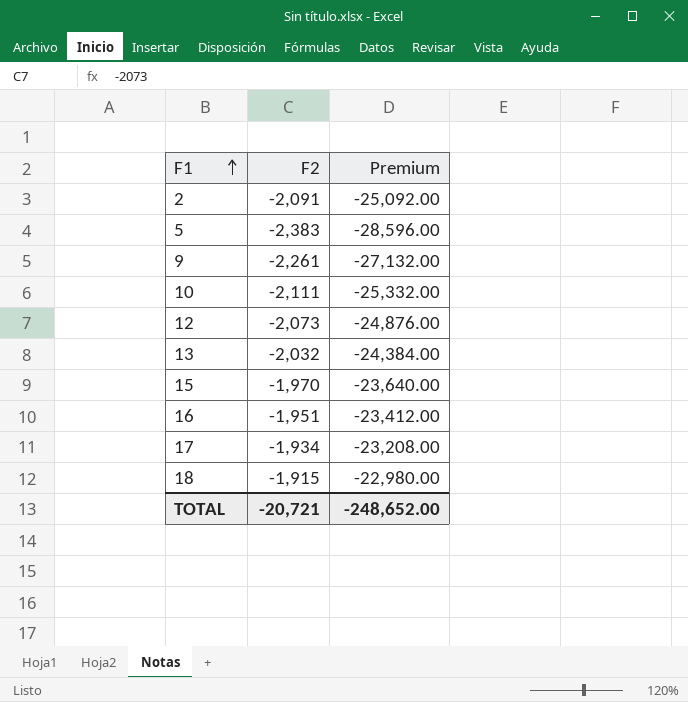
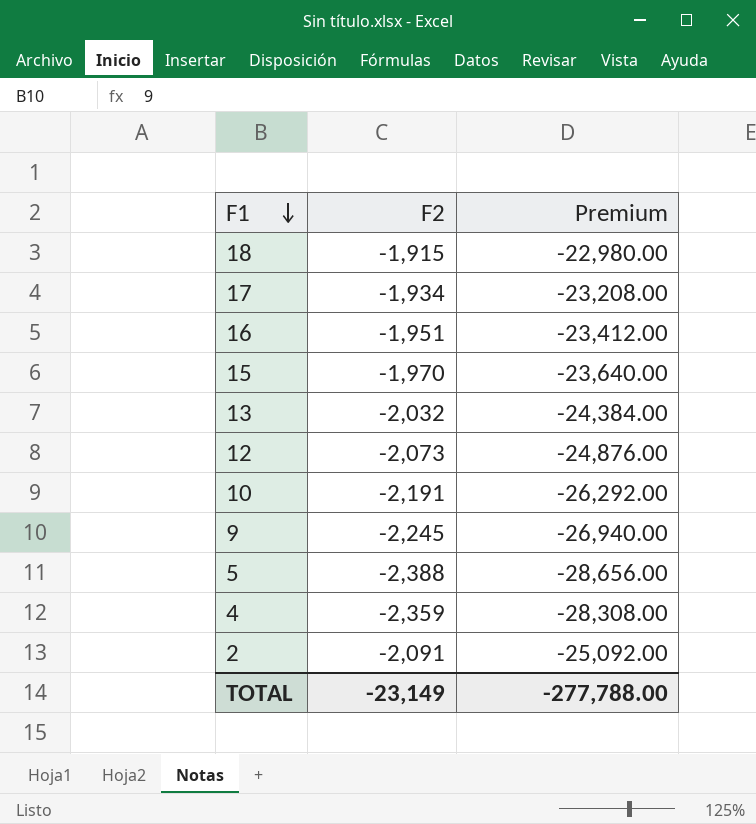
row order: F1 ascending -> F1 descending
10 | F2: -2,111 -> -2,191
10 | Premium: -25,332.00 -> -26,292.00
9 | F2: -2,261 -> -2,245
9 | Premium: -27,132.00 -> -26,940.00
5 | F2: -2,383 -> -2,388
5 | Premium: -28,596.00 -> -28,656.00
row 4: none -> -2,359 | -28,308.00
TOTAL | F2: -20,721 -> -23,149
TOTAL | Premium: -248,652.00 -> -277,788.00

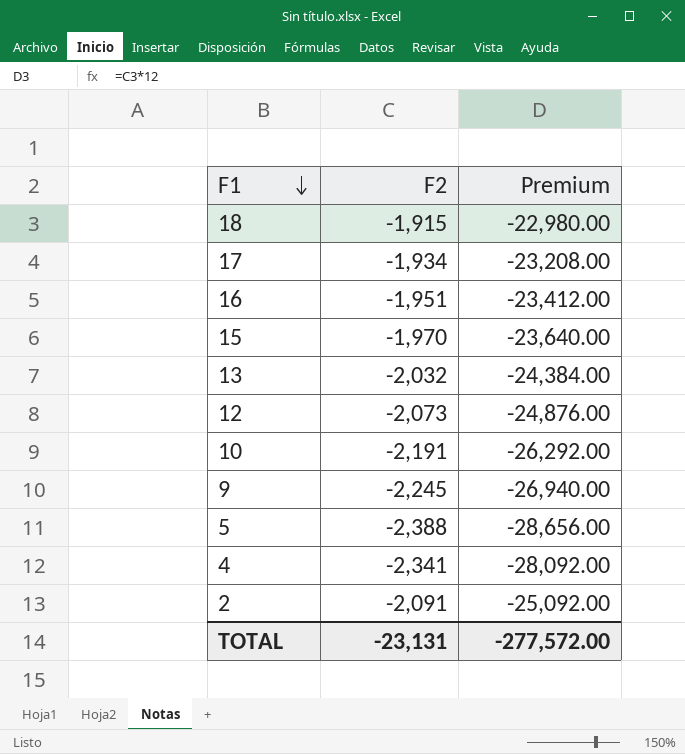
4 | F2: -2,359 -> -2,341
4 | Premium: -28,308.00 -> -28,092.00
TOTAL | F2: -23,149 -> -23,131
TOTAL | Premium: -277,788.00 -> -277,572.00

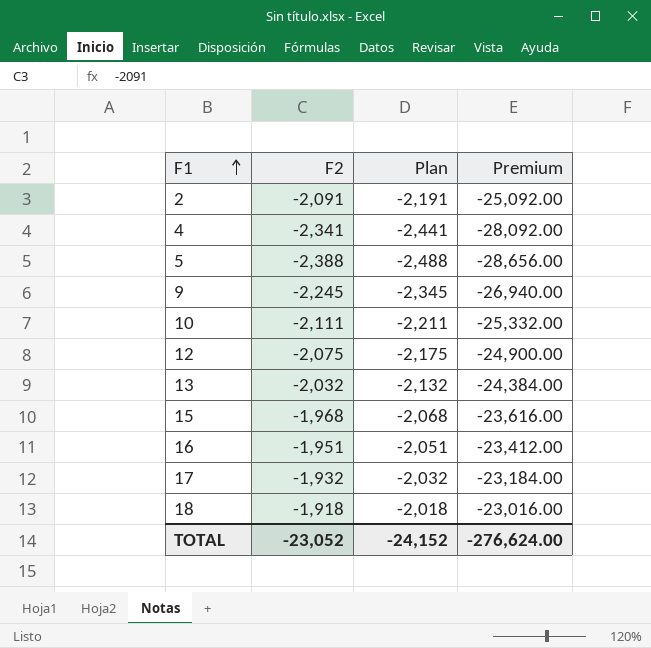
row order: F1 descending -> F1 ascending
column Plan | formula: none -> [F2] - 100
10 | F2: -2,191 -> -2,111
10 | Premium: -26,292.00 -> -25,332.00
12 | F2: -2,073 -> -2,075
12 | Premium: -24,876.00 -> -24,900.00
15 | F2: -1,970 -> -1,968
15 | Premium: -23,640.00 -> -23,616.00
17 | F2: -1,934 -> -1,932
17 | Premium: -23,208.00 -> -23,184.00
18 | F2: -1,915 -> -1,918
18 | Premium: -22,980.00 -> -23,016.00
TOTAL | F2: -23,131 -> -23,052
TOTAL | Premium: -277,572.00 -> -276,624.00

